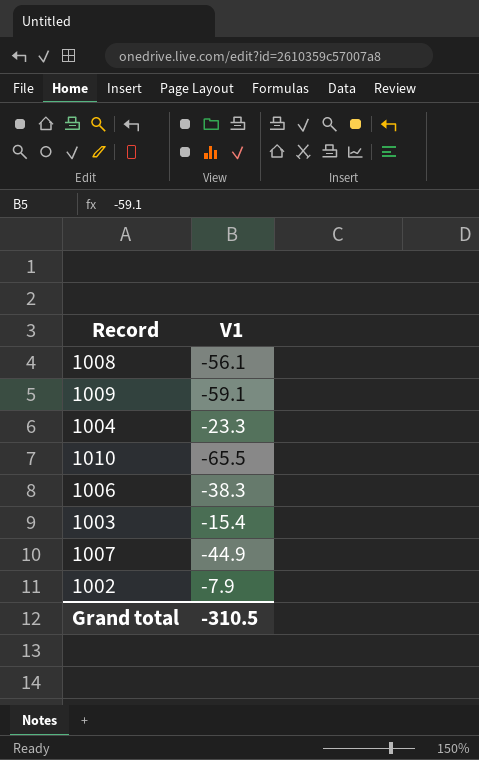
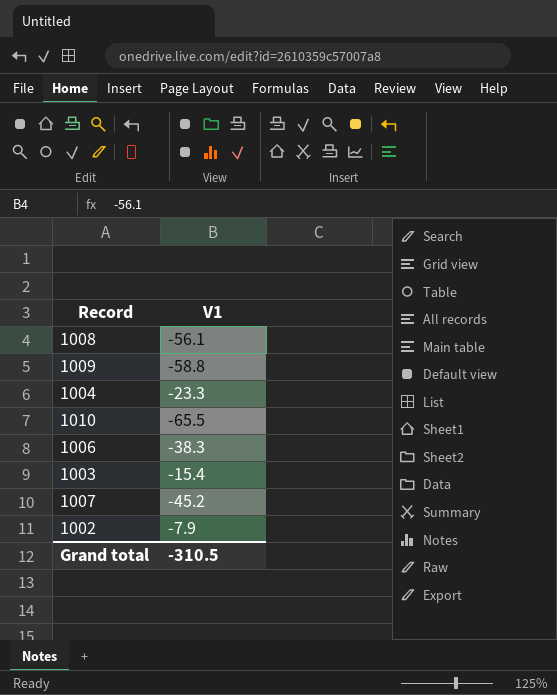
1009 | V1: -59.1 -> -58.8
1007 | V1: -44.9 -> -45.2

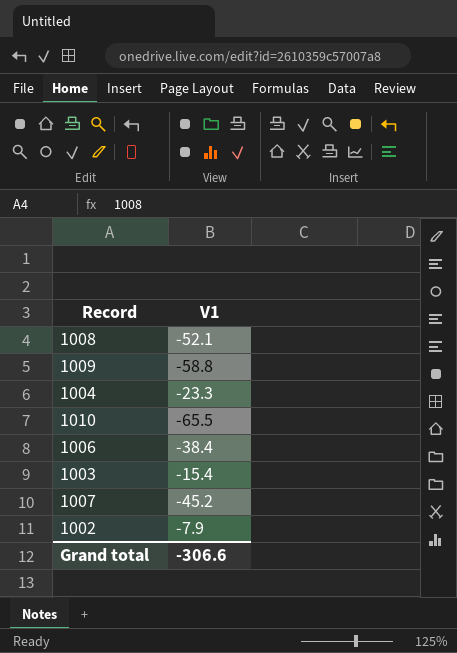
1008 | V1: -56.1 -> -52.1
1006 | V1: -38.3 -> -38.4
Grand total | V1: -310.5 -> -306.6

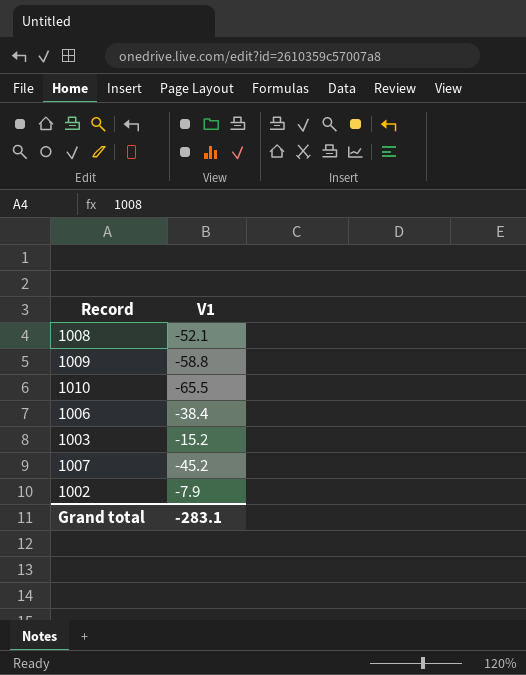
row 1004: -23.3 -> none
1003 | V1: -15.4 -> -15.2
Grand total | V1: -306.6 -> -283.1

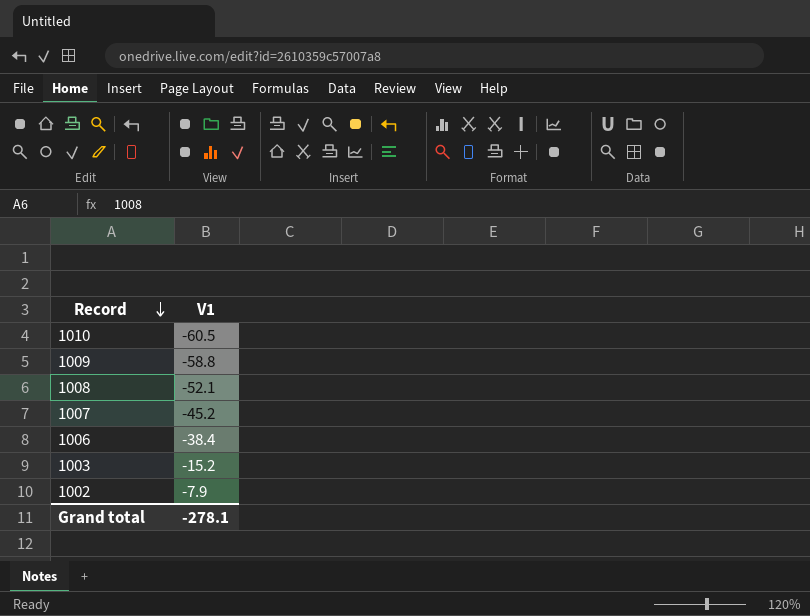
row order: none -> Record descending
1010 | V1: -65.5 -> -60.5
Grand total | V1: -283.1 -> -278.1

